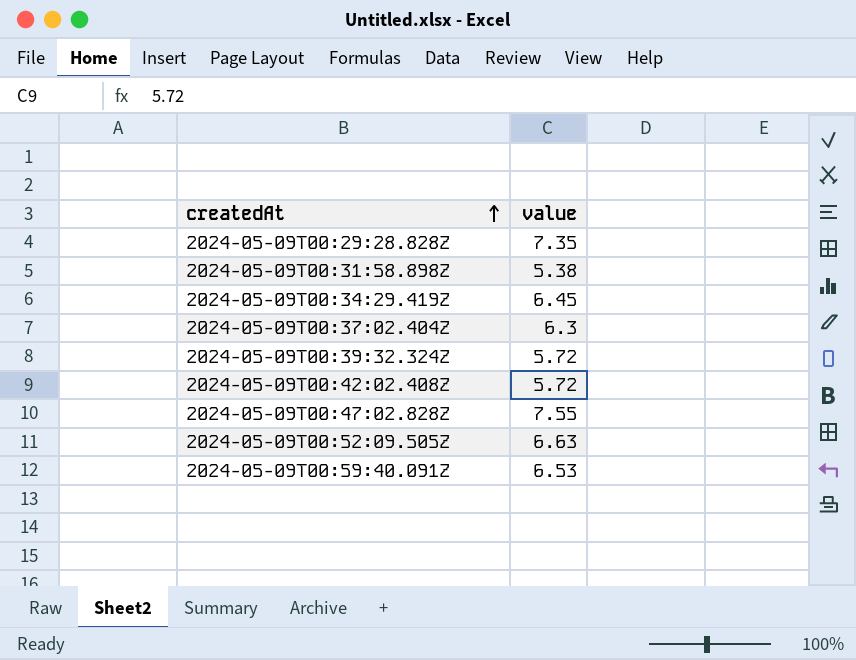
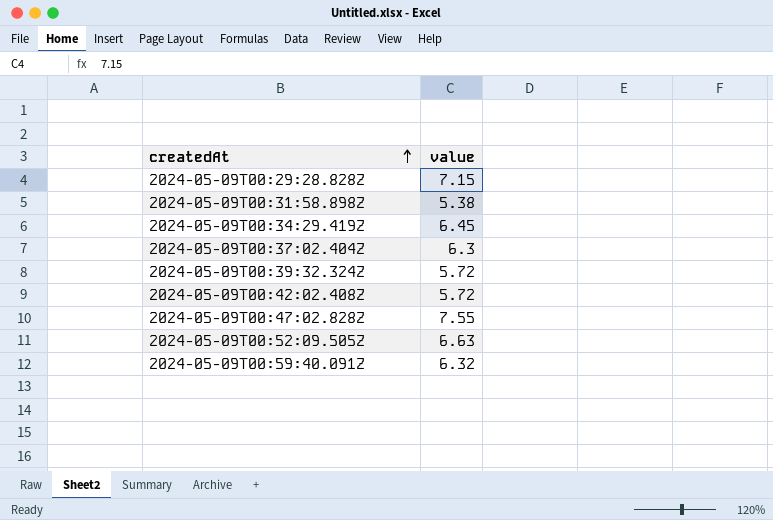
2024-05-09T00:29:28.828Z | value: 7.35 -> 7.15
2024-05-09T00:59:40.091Z | value: 6.53 -> 6.32

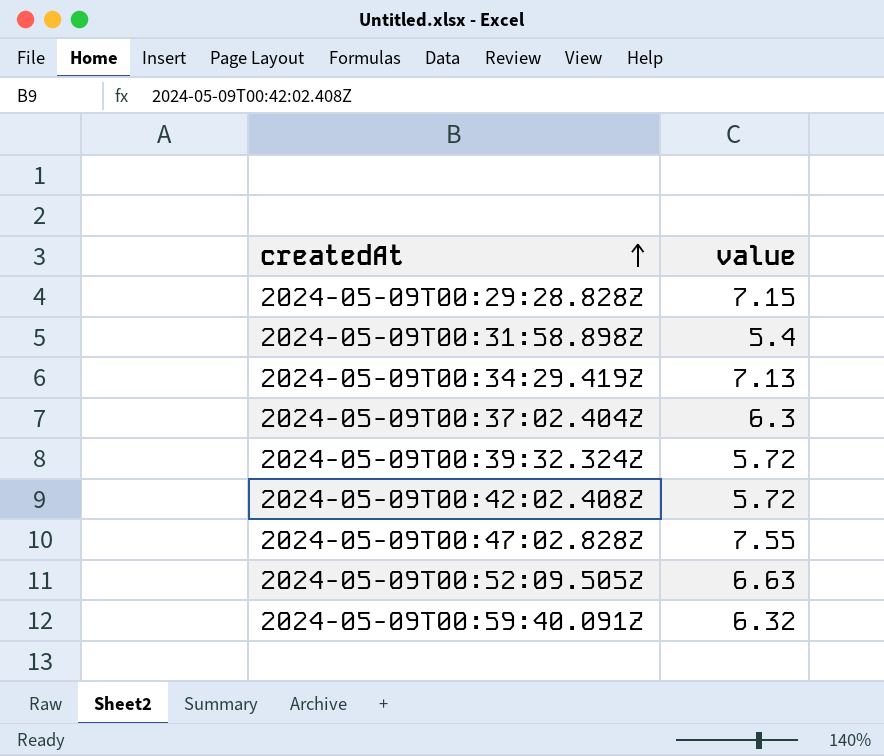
2024-05-09T00:31:58.898Z | value: 5.38 -> 5.4
2024-05-09T00:34:29.419Z | value: 6.45 -> 7.13

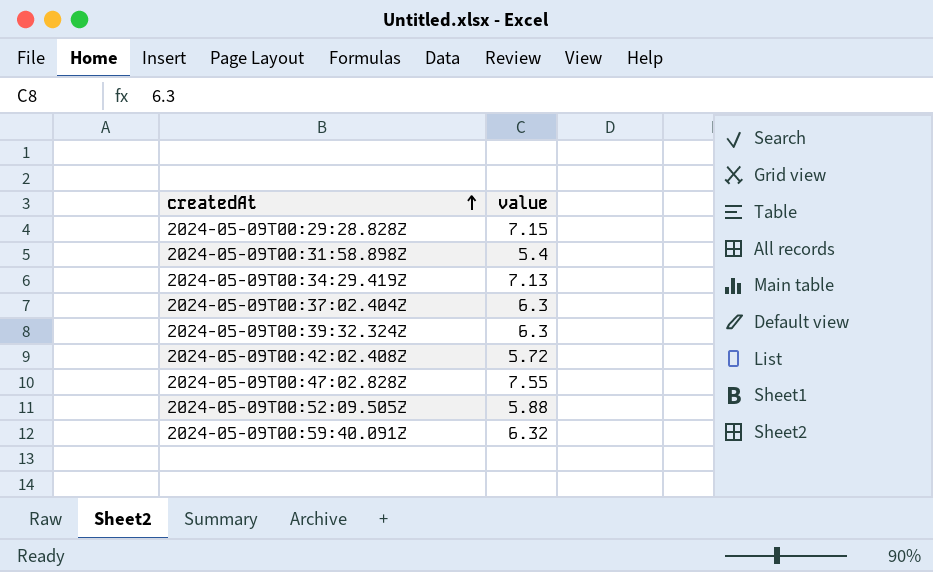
2024-05-09T00:39:32.324Z | value: 5.72 -> 6.3
2024-05-09T00:52:09.505Z | value: 6.63 -> 5.88

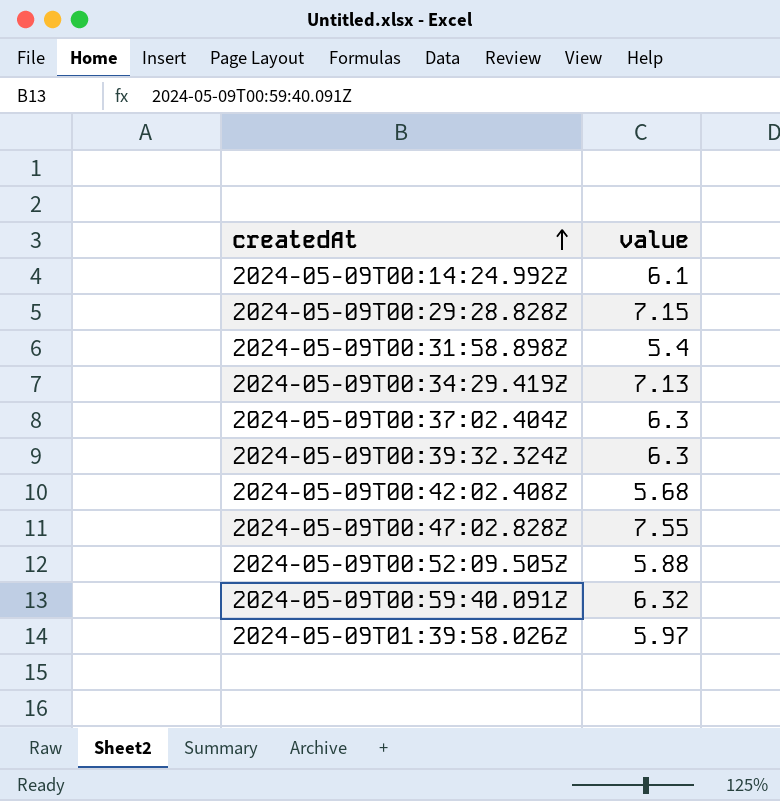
row 2024-05-09T00:14:24.992Z: none -> 6.1
2024-05-09T00:42:02.408Z | value: 5.72 -> 5.68
row 2024-05-09T01:39:58.026Z: none -> 5.97

